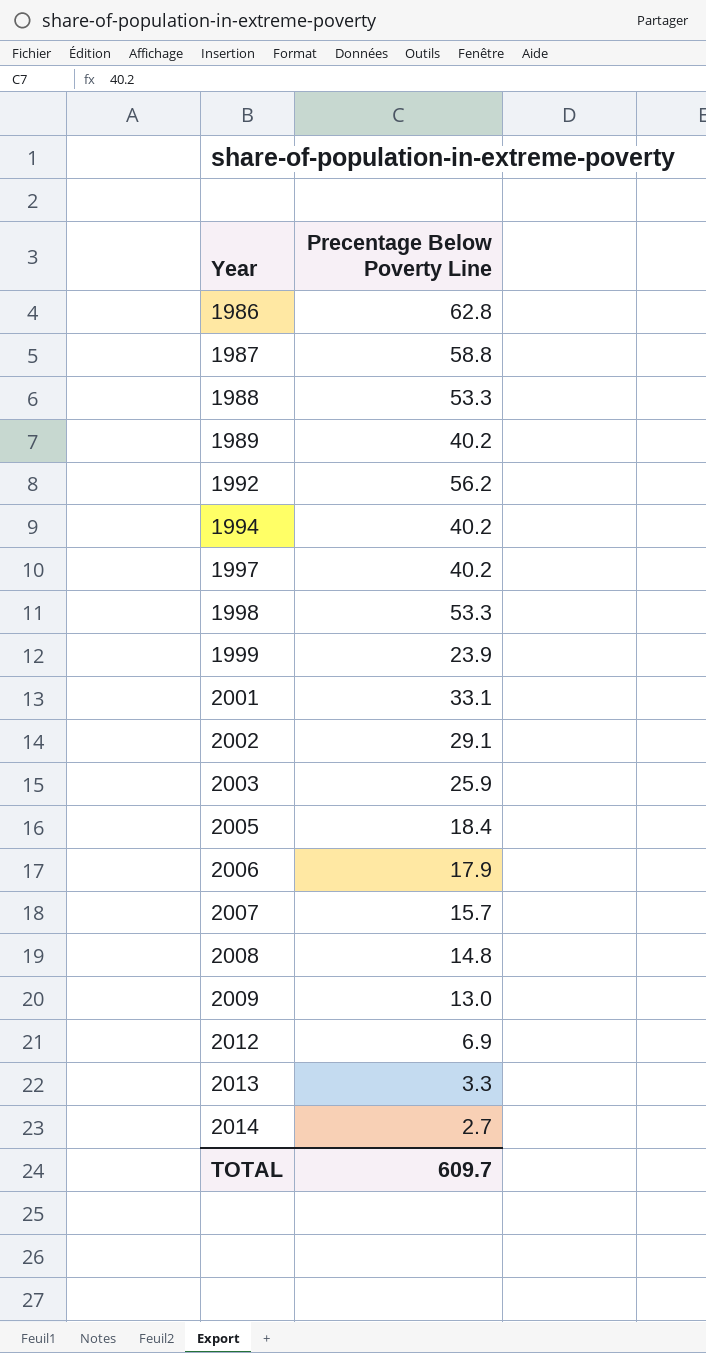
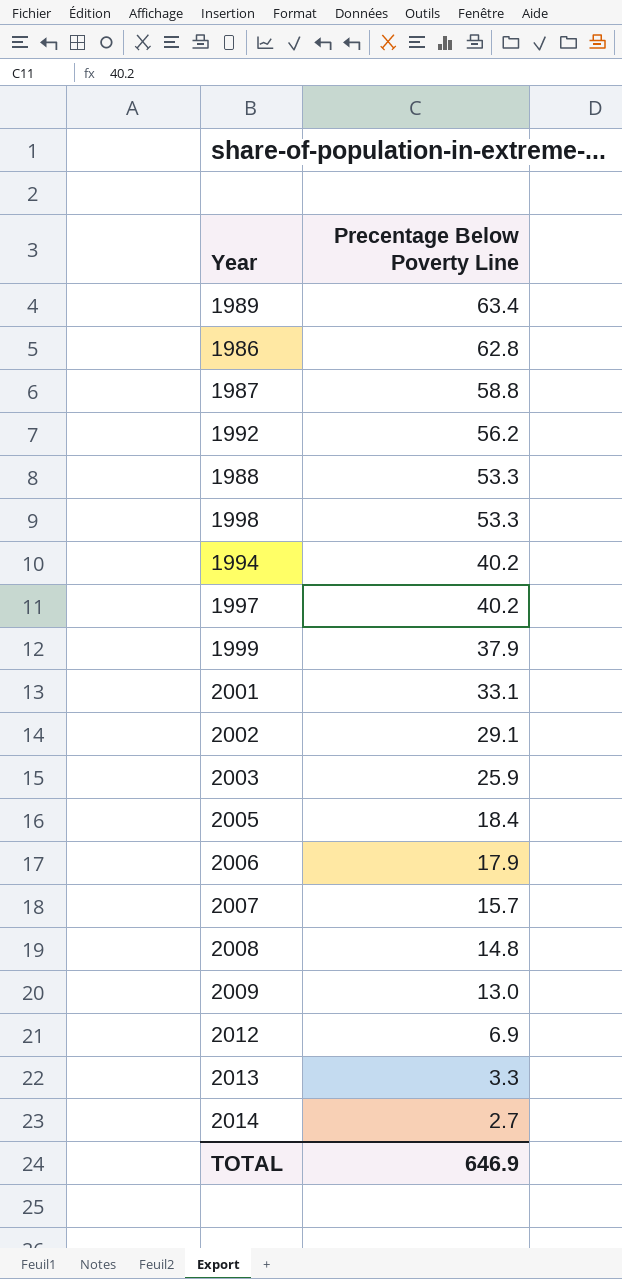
row order: Year ascending -> Precentage Below Poverty Line descending
1989 | Precentage Below Poverty Line: 40.2 -> 63.4
1999 | Precentage Below Poverty Line: 23.9 -> 37.9
TOTAL | Precentage Below Poverty Line: 609.7 -> 646.9

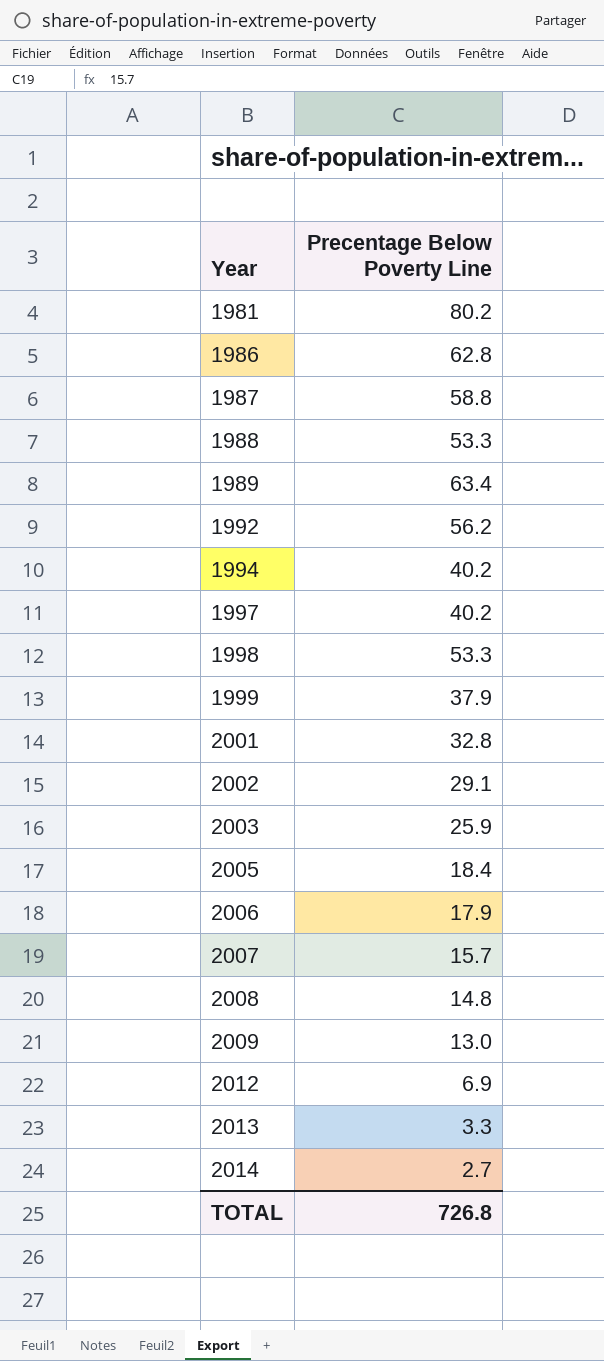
row order: Precentage Below Poverty Line descending -> Year ascending
row 1981: none -> 80.2
2001 | Precentage Below Poverty Line: 33.1 -> 32.8
TOTAL | Precentage Below Poverty Line: 646.9 -> 726.8

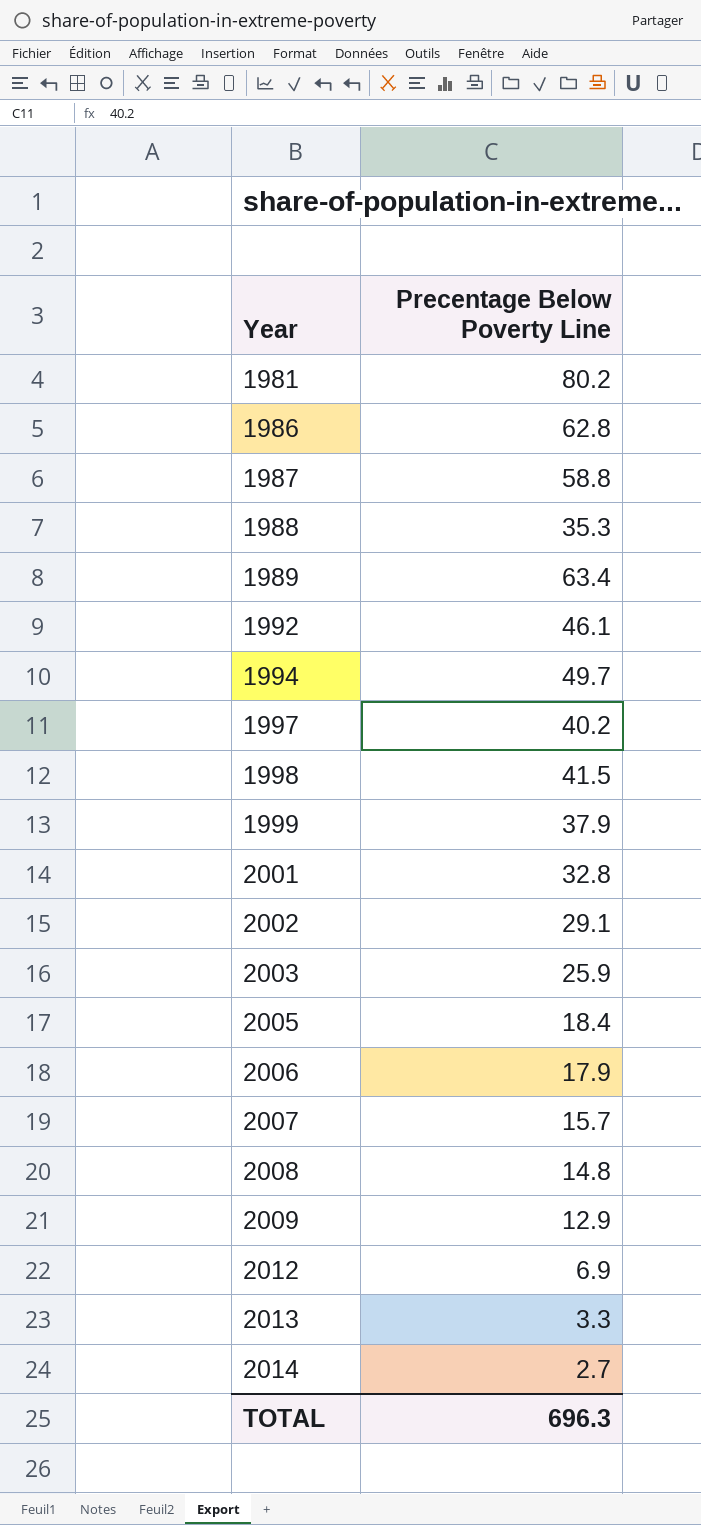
1988 | Precentage Below Poverty Line: 53.3 -> 35.3
1992 | Precentage Below Poverty Line: 56.2 -> 46.1
1994 | Precentage Below Poverty Line: 40.2 -> 49.7
1998 | Precentage Below Poverty Line: 53.3 -> 41.5
2009 | Precentage Below Poverty Line: 13.0 -> 12.9
TOTAL | Precentage Below Poverty Line: 726.8 -> 696.3

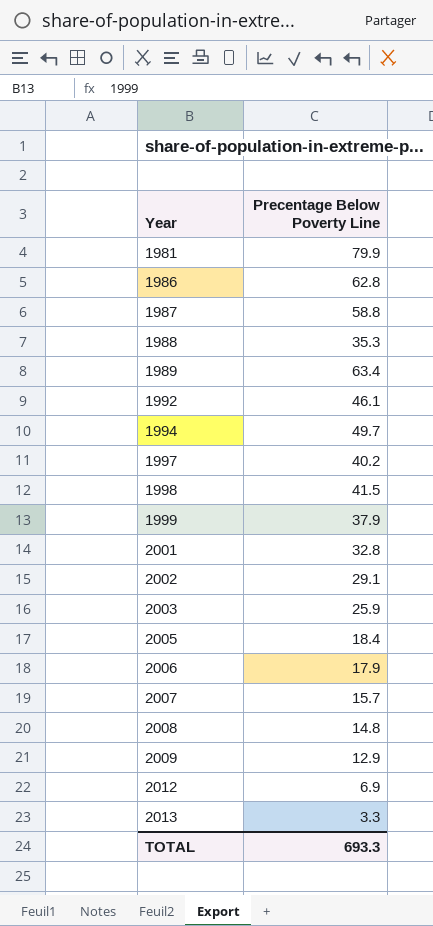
row 2014: 2.7 -> none
1981 | Precentage Below Poverty Line: 80.2 -> 79.9
TOTAL | Precentage Below Poverty Line: 696.3 -> 693.3

